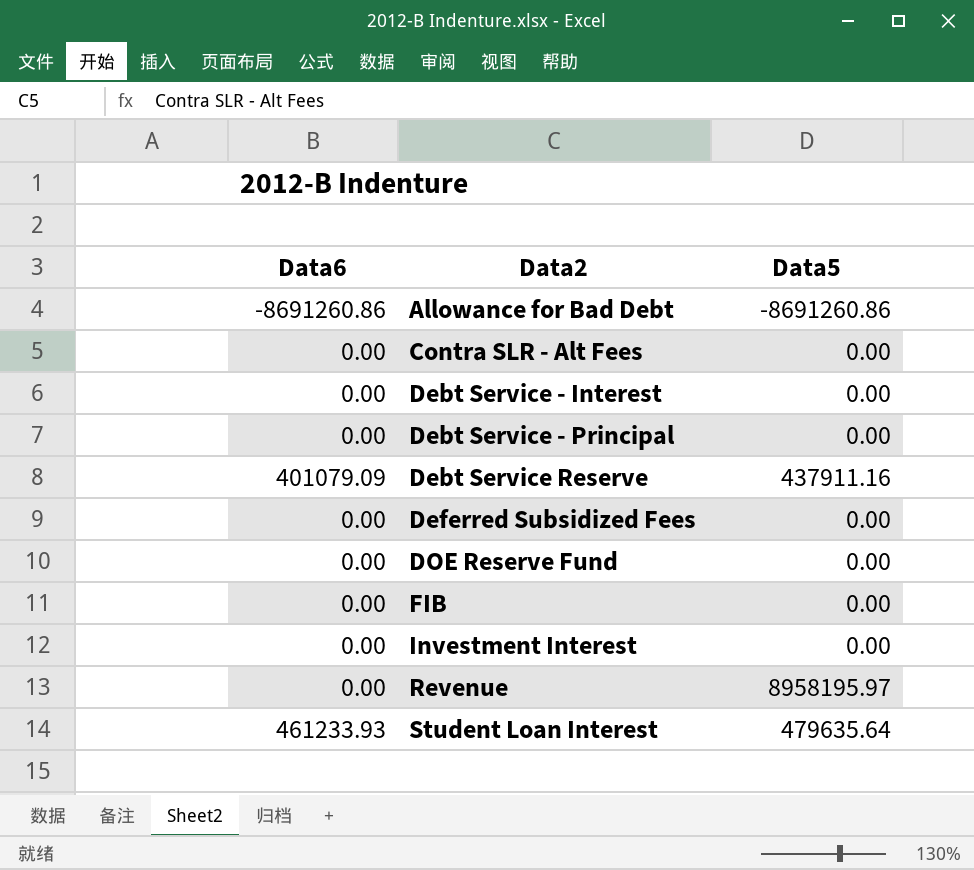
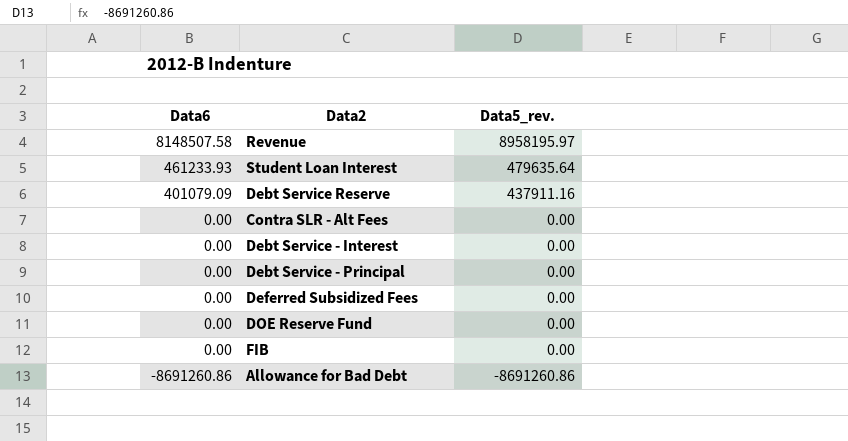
row order: Data2 ascending -> Data6 descending
column name: Data5 -> Data5_rev.
row Investment Interest: 0.00 | 0.00 -> none
Revenue | Data6: 0.00 -> 8148507.58

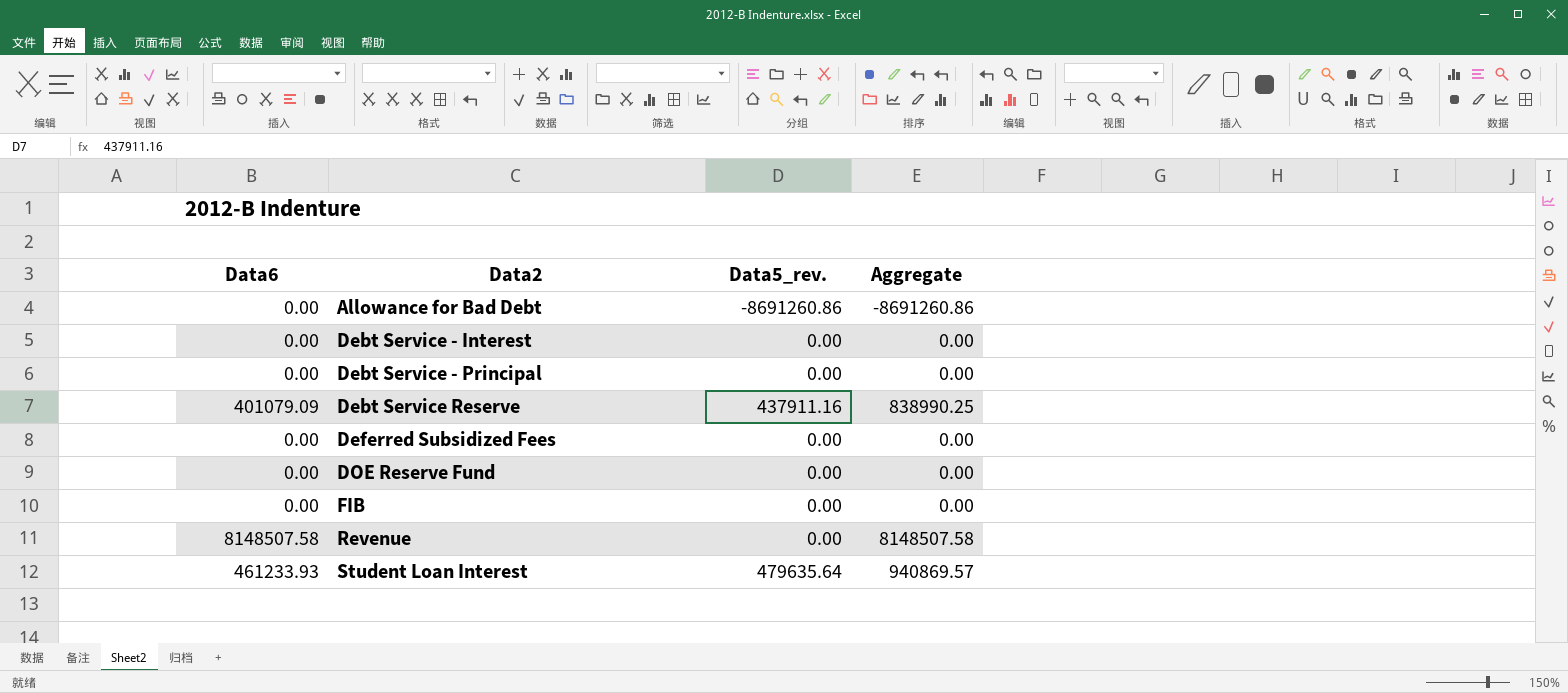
row order: Data6 descending -> Data2 ascending
column Aggregate | formula: none -> [Data6] + [Data5_rev.]
row Contra SLR - Alt Fees: 0.00 | 0.00 -> none
Allowance for Bad Debt | Data6: -8691260.86 -> 0.00
Revenue | Data5_rev.: 8958195.97 -> 0.00

